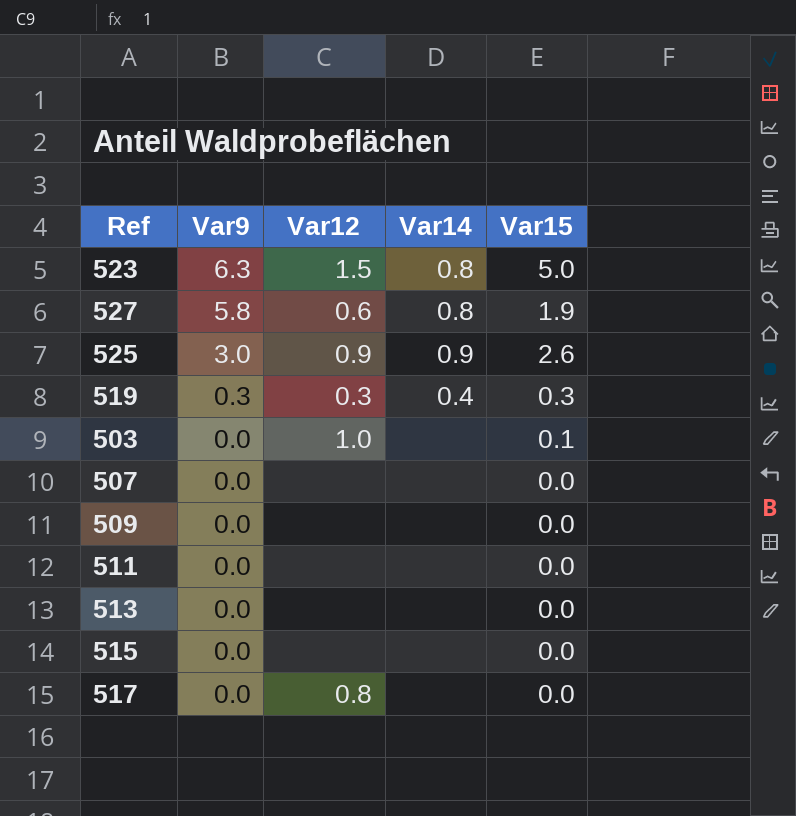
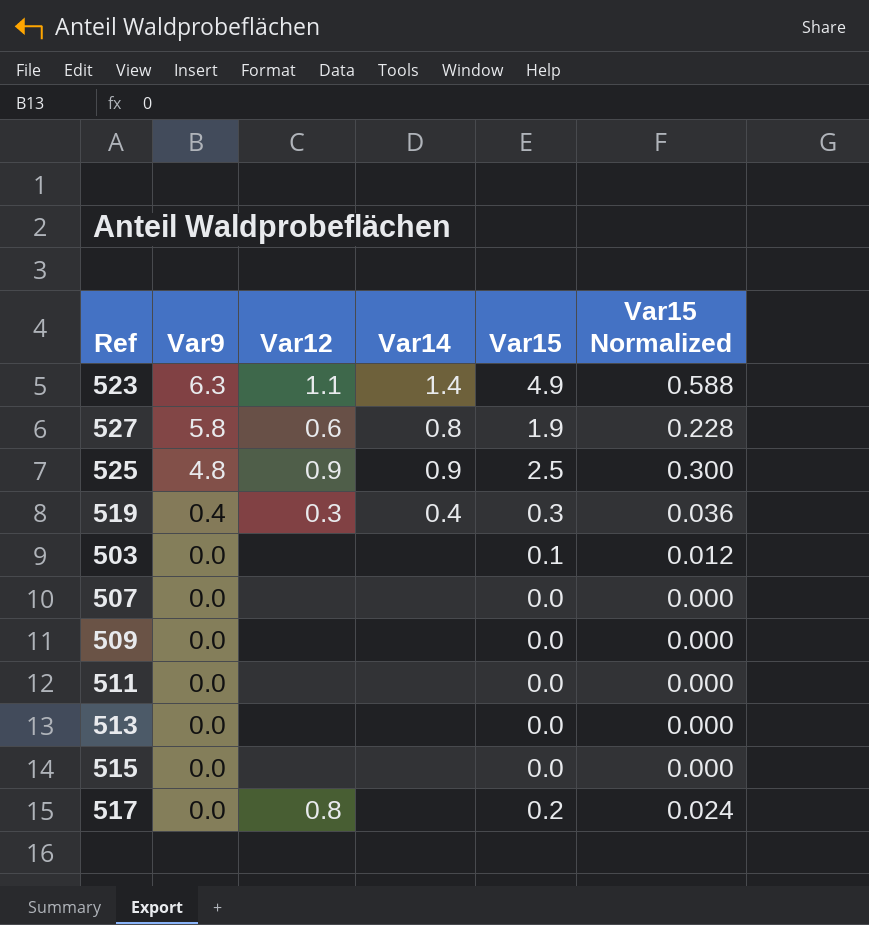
column Var15 Normalized | formula: none -> [Var15] * 0.12
523 | Var12: 1.5 -> 1.1
523 | Var14: 0.8 -> 1.4
523 | Var15: 5.0 -> 4.9
525 | Var9: 3.0 -> 4.8
525 | Var15: 2.6 -> 2.5
519 | Var9: 0.3 -> 0.4
503 | Var12: 1.0 -> none
517 | Var15: 0.0 -> 0.2

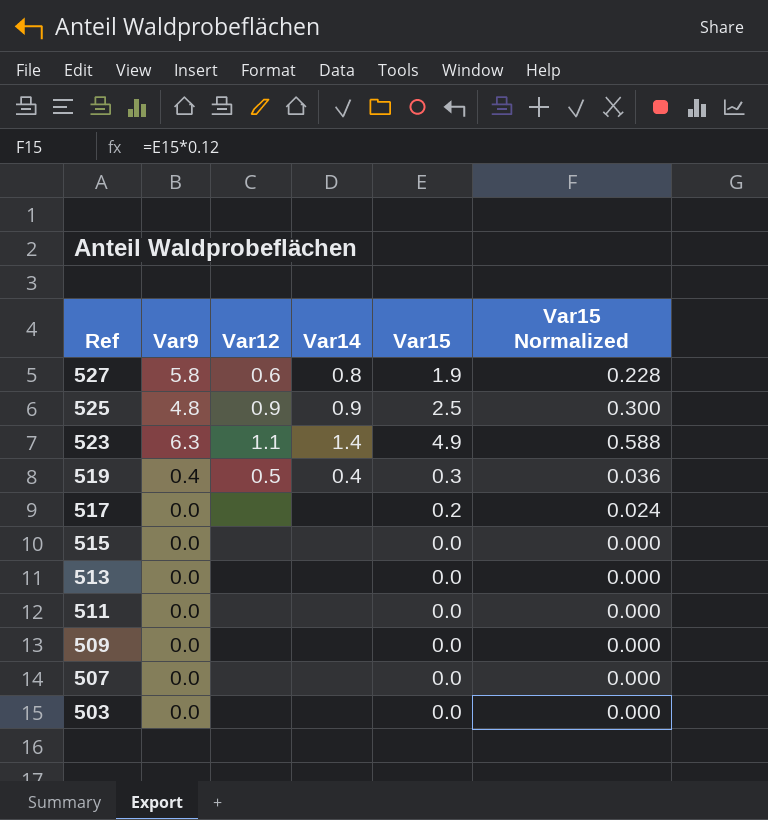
row order: Var9 descending -> Ref descending
519 | Var12: 0.3 -> 0.5
517 | Var12: 0.8 -> none
503 | Var15: 0.1 -> 0.0
503 | Var15 Normalized: 0.012 -> 0.000

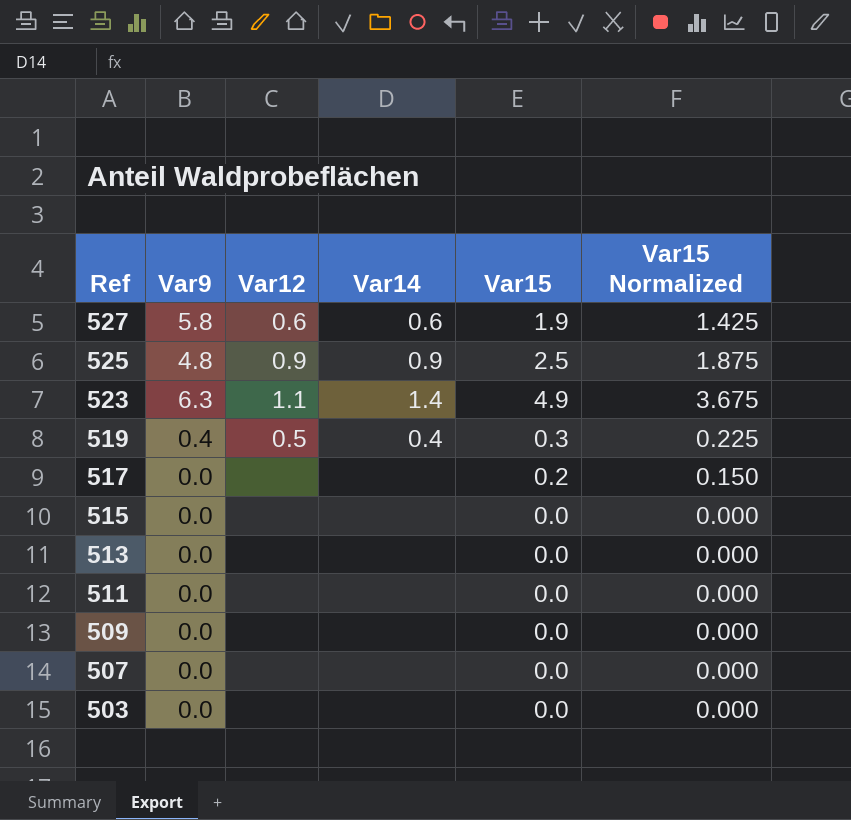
column Var15 Normalized | formula: [Var15] * 0.12 -> [Var15] * 0.75
527 | Var14: 0.8 -> 0.6

